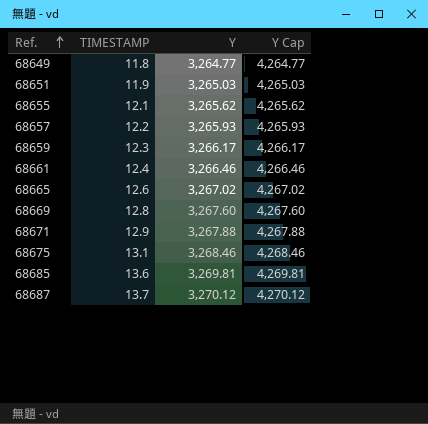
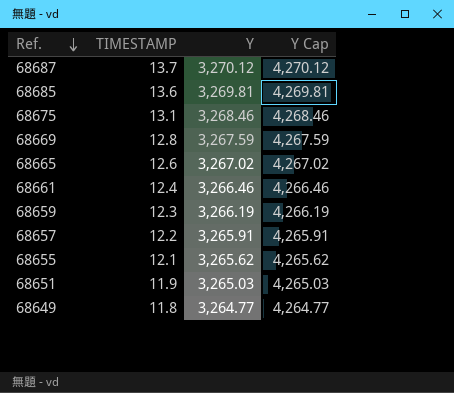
row order: Ref. ascending -> Ref. descending
row 68671: 12.9 | 3,267.88 | 4,267.88 -> none
68669 | Y: 3,267.60 -> 3,267.59
68669 | Y Cap: 4,267.60 -> 4,267.59
68659 | Y: 3,266.17 -> 3,266.19
68659 | Y Cap: 4,266.17 -> 4,266.19
68657 | Y: 3,265.93 -> 3,265.91
68657 | Y Cap: 4,265.93 -> 4,265.91

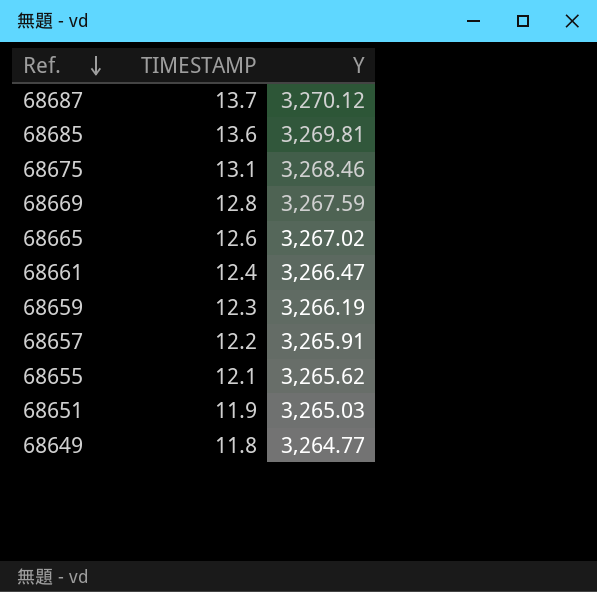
column Y Cap | formula: [Y] + 1000 -> none
68661 | Y: 3,266.46 -> 3,266.47

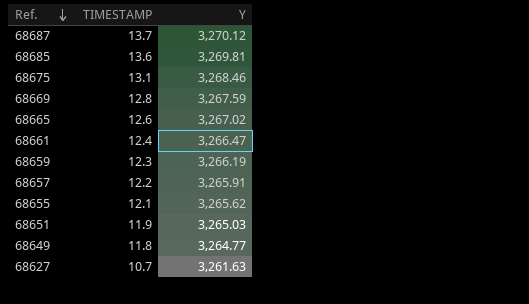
row 68627: none -> 10.7 | 3,261.63

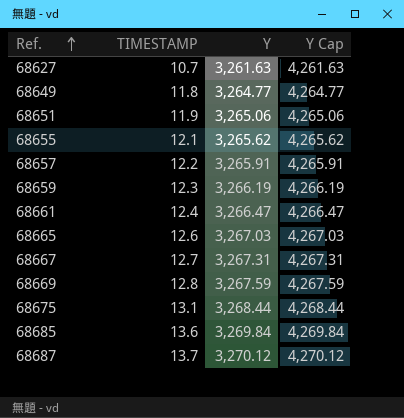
row order: Ref. descending -> Ref. ascending
column Y Cap | formula: none -> [Y] + 1000
68651 | Y: 3,265.03 -> 3,265.06
68665 | Y: 3,267.02 -> 3,267.03
row 68667: none -> 12.7 | 3,267.31 | 4,267.31
68675 | Y: 3,268.46 -> 3,268.44
68685 | Y: 3,269.81 -> 3,269.84

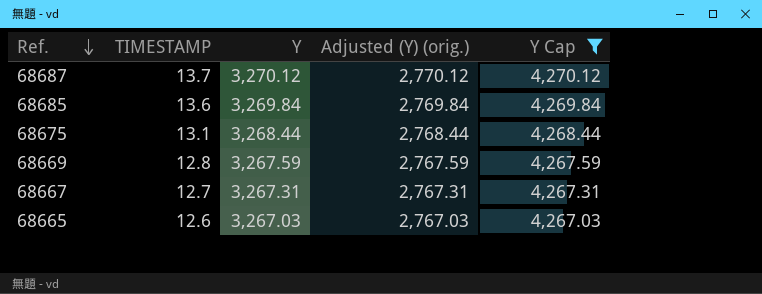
filter: none -> Y Cap >= 4,267.03
row order: Ref. ascending -> Ref. descending
column Adjusted (Y) (orig.) | formula: none -> [Y] - 500

